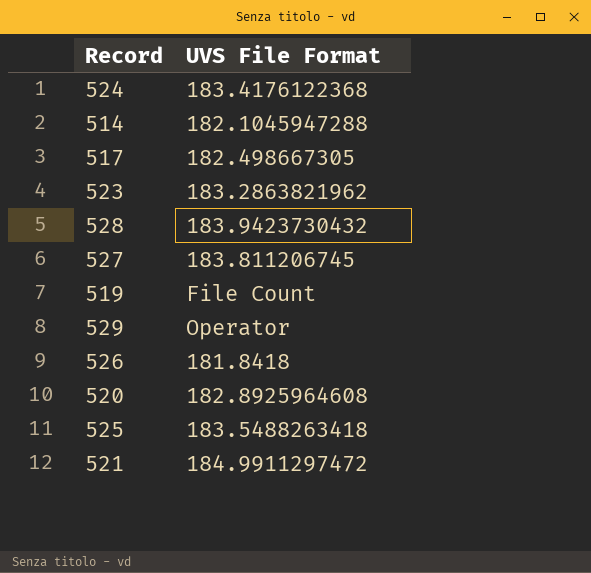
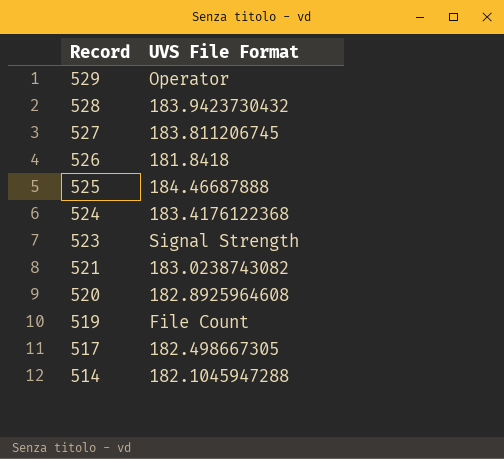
row order: none -> Record descending
525 | UVS File Format: 183.5488263418 -> 184.46687888
523 | UVS File Format: 183.2863821962 -> Signal Strength
521 | UVS File Format: 184.9911297472 -> 183.0238743082

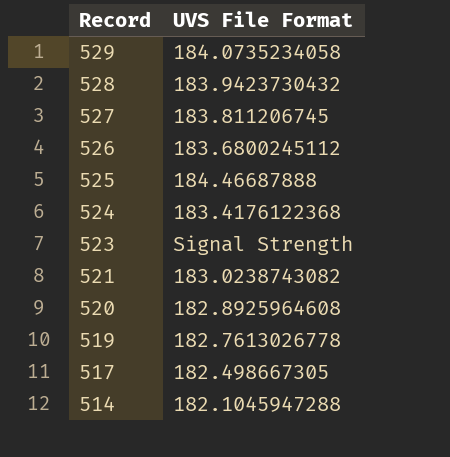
529 | UVS File Format: Operator -> 184.0735234058
526 | UVS File Format: 181.8418 -> 183.6800245112
519 | UVS File Format: File Count -> 182.7613026778

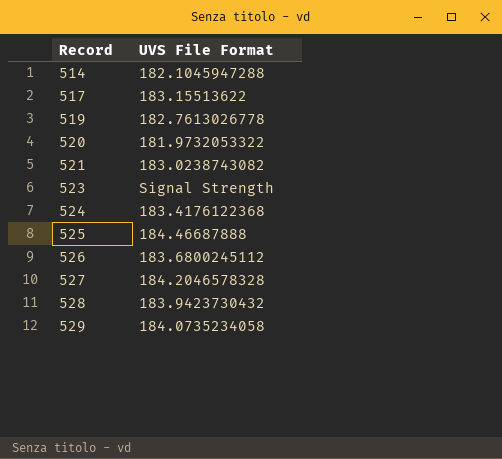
row order: Record descending -> Record ascending
517 | UVS File Format: 182.498667305 -> 183.15513622
520 | UVS File Format: 182.8925964608 -> 181.9732053322
527 | UVS File Format: 183.811206745 -> 184.2046578328

